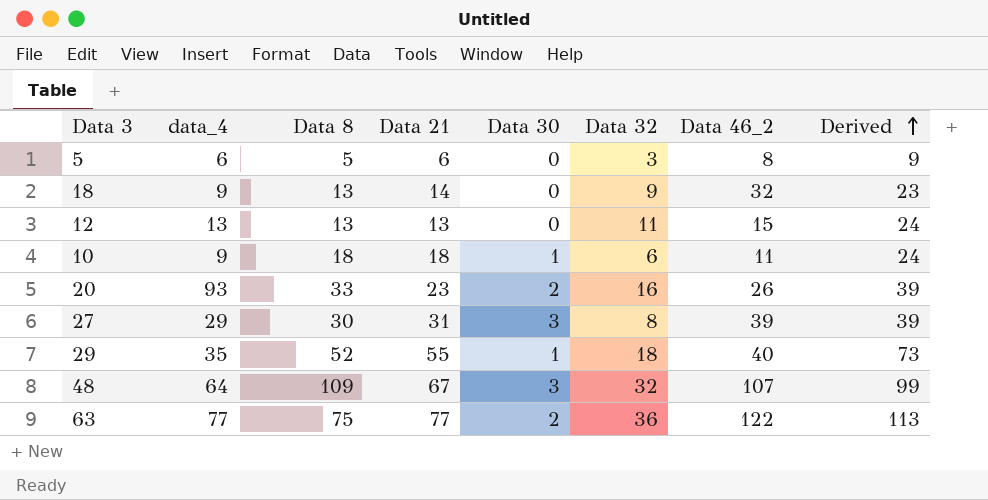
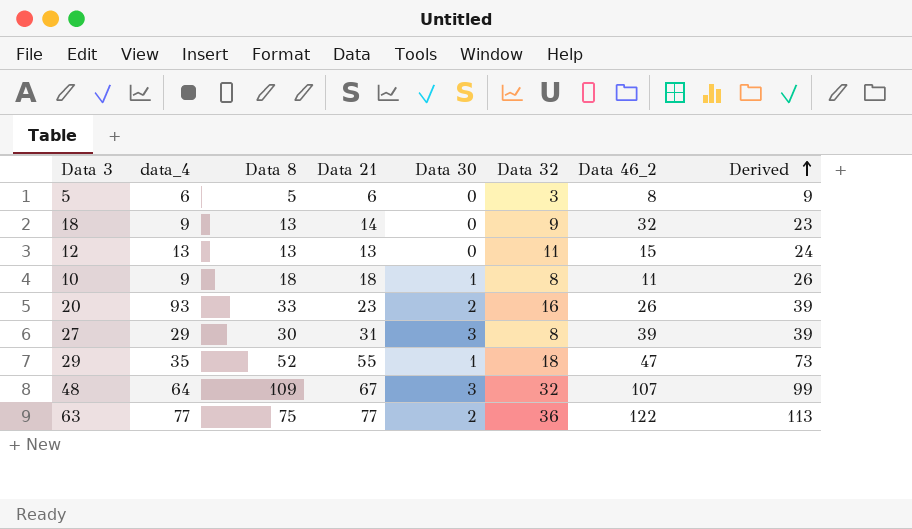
10 | Data 32: 6 -> 8
10 | Derived: 24 -> 26
29 | Data 46_2: 40 -> 47

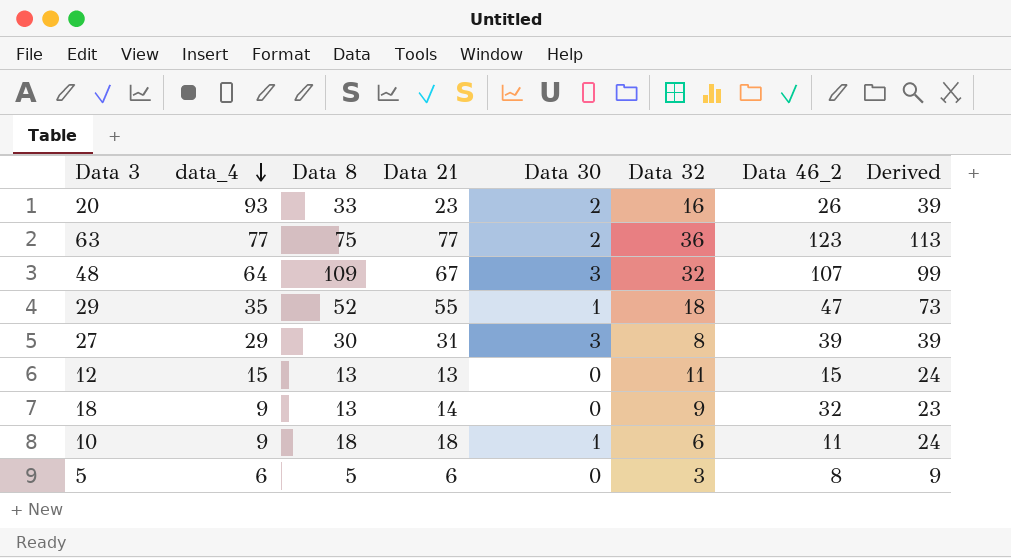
row order: Derived ascending -> data_4 descending
63 | Data 46_2: 122 -> 123
12 | data_4: 13 -> 15
10 | Data 32: 8 -> 6
10 | Derived: 26 -> 24

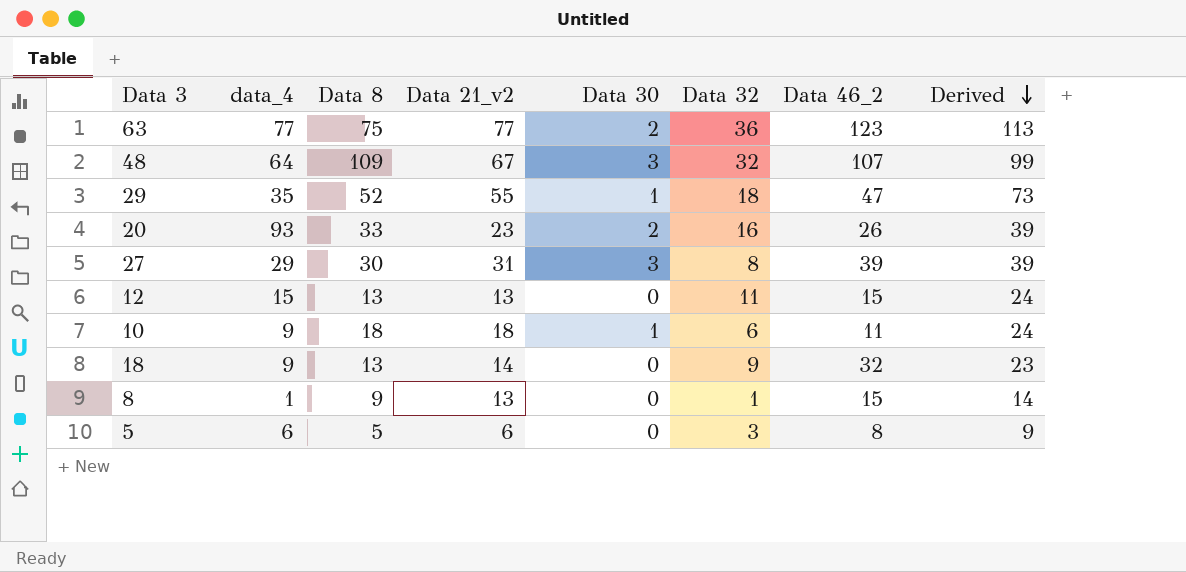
row order: data_4 descending -> Derived descending
column name: Data 21 -> Data 21_v2
row 8: none -> 1 | 9 | 13 | 0 | 1 | 15 | 14

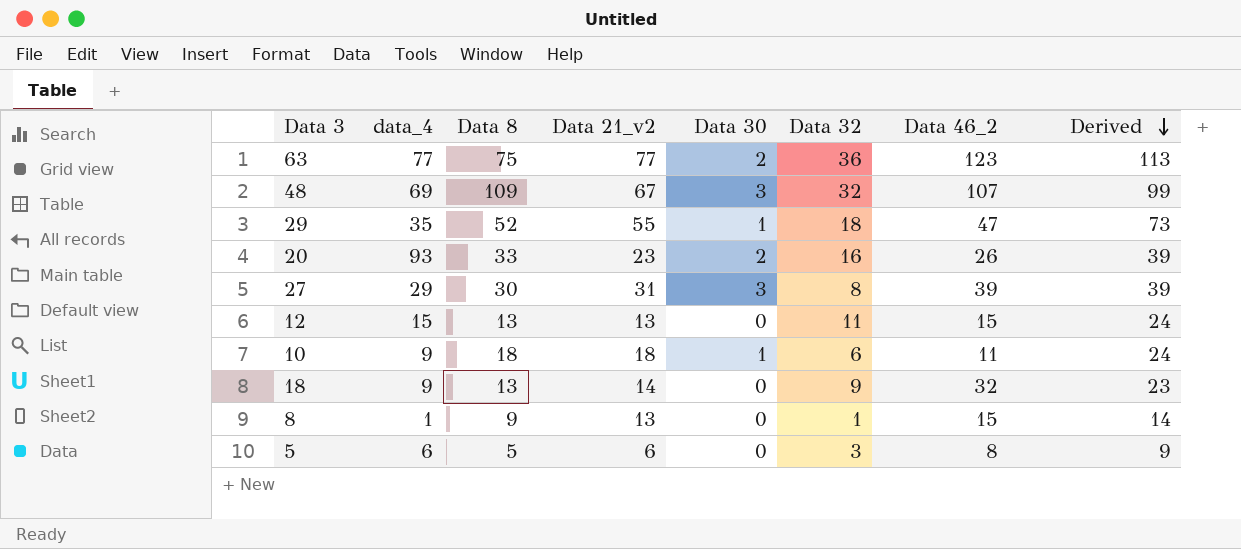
48 | data_4: 64 -> 69

